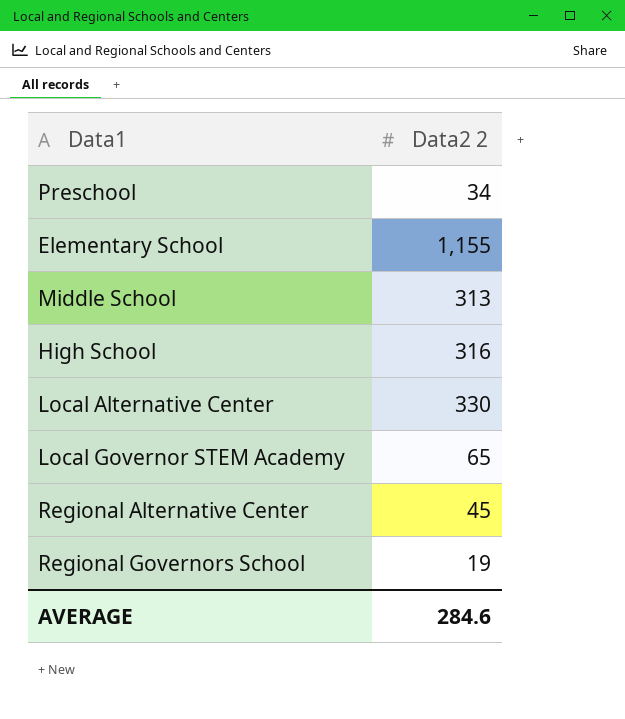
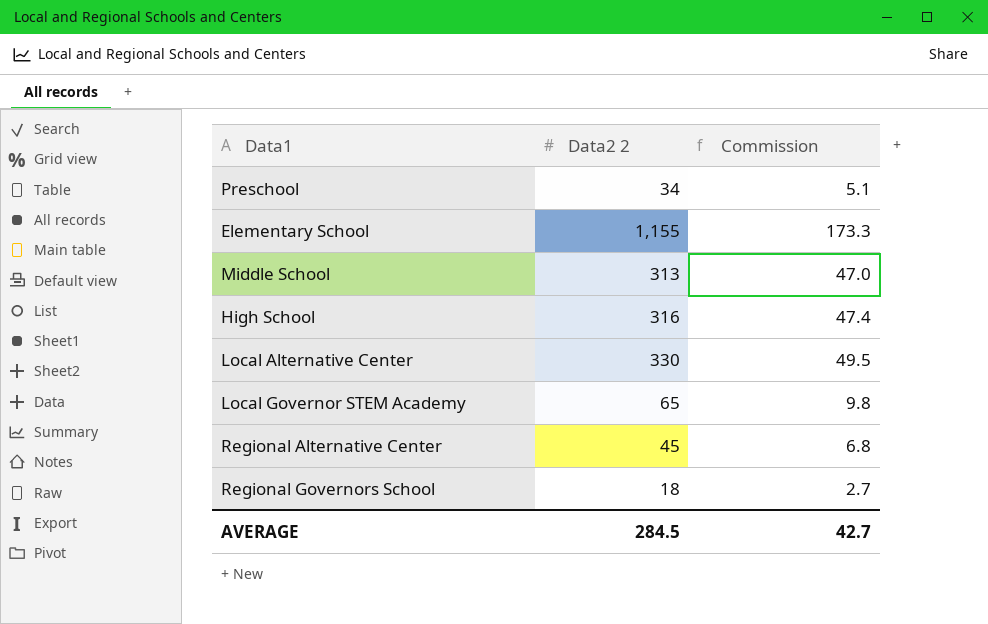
column Commission | formula: none -> [Data2 2] * 0.15
Regional Governors School | Data2 2: 19 -> 18
AVERAGE | Data2 2: 284.6 -> 284.5

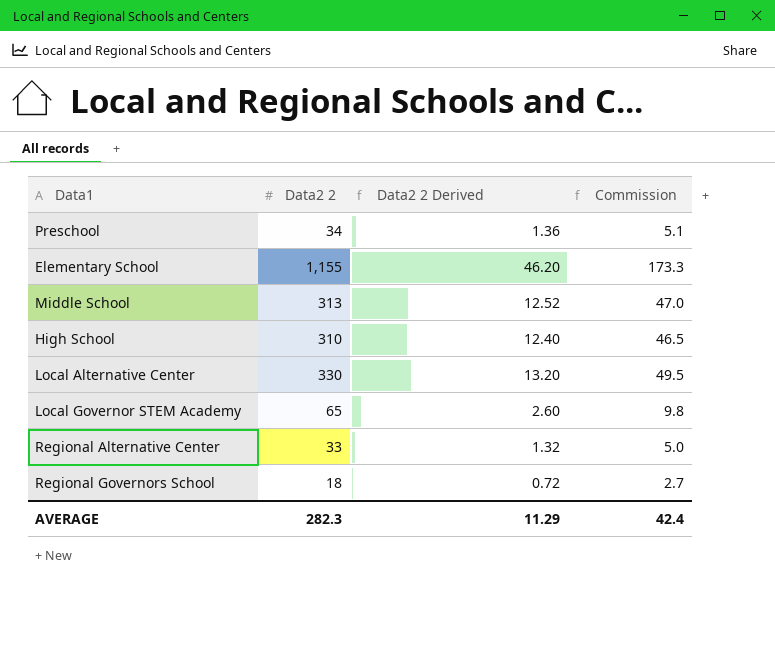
column Data2 2 Derived | formula: none -> [Data2 2] * 0.04
High School | Data2 2: 316 -> 310
High School | Commission: 47.4 -> 46.5
Regional Alternative Center | Data2 2: 45 -> 33
Regional Alternative Center | Commission: 6.8 -> 5.0
AVERAGE | Data2 2: 284.5 -> 282.3
AVERAGE | Commission: 42.7 -> 42.4

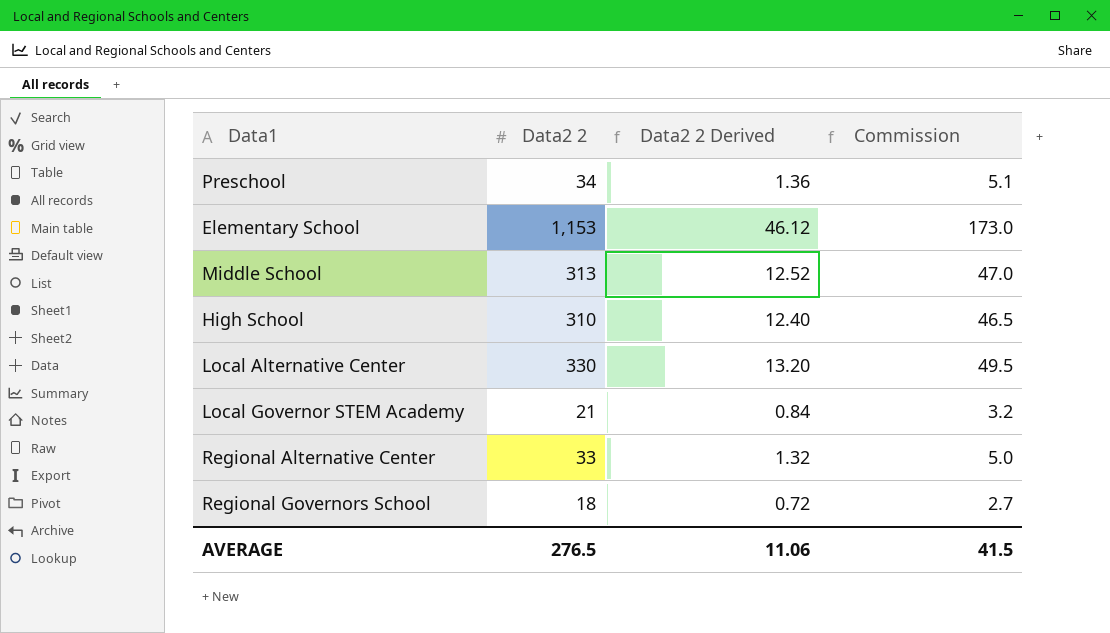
Elementary School | Data2 2: 1,155 -> 1,153
Elementary School | Data2 2 Derived: 46.20 -> 46.12
Elementary School | Commission: 173.3 -> 173.0
Local Governor STEM Academy | Data2 2: 65 -> 21
Local Governor STEM Academy | Data2 2 Derived: 2.60 -> 0.84
Local Governor STEM Academy | Commission: 9.8 -> 3.2
AVERAGE | Data2 2: 282.3 -> 276.5
AVERAGE | Data2 2 Derived: 11.29 -> 11.06
AVERAGE | Commission: 42.4 -> 41.5

